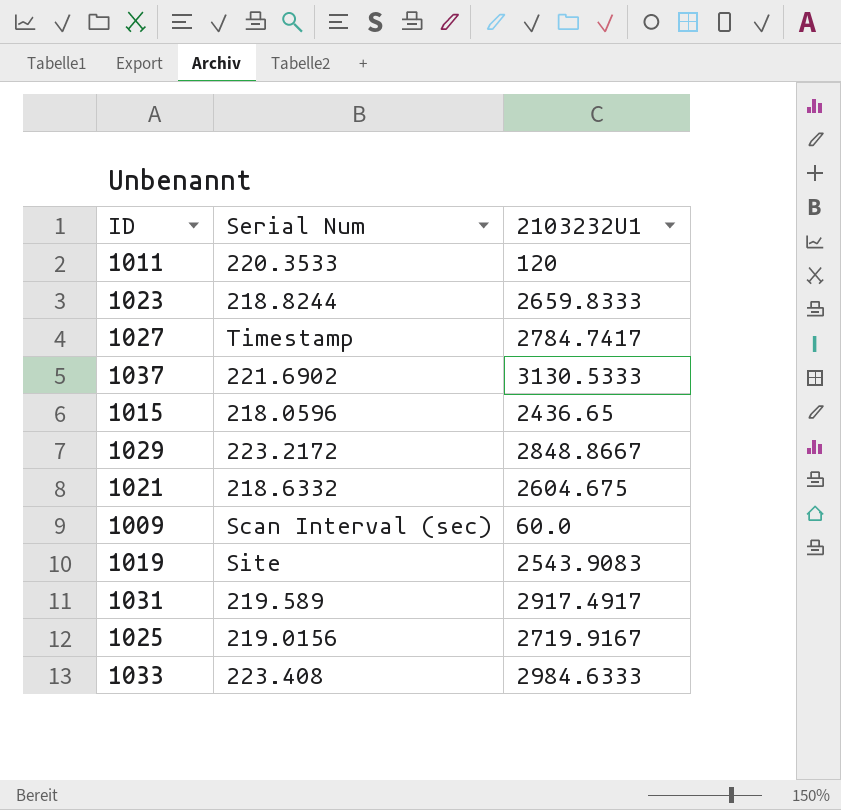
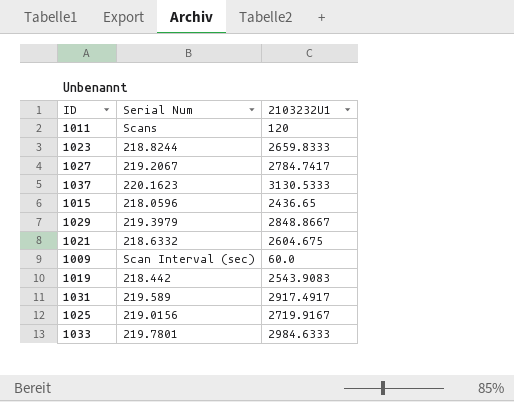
1011 | Serial Num: 220.3533 -> Scans
1027 | Serial Num: Timestamp -> 219.2067
1037 | Serial Num: 221.6902 -> 220.1623
1029 | Serial Num: 223.2172 -> 219.3979
1019 | Serial Num: Site -> 218.442
1033 | Serial Num: 223.408 -> 219.7801

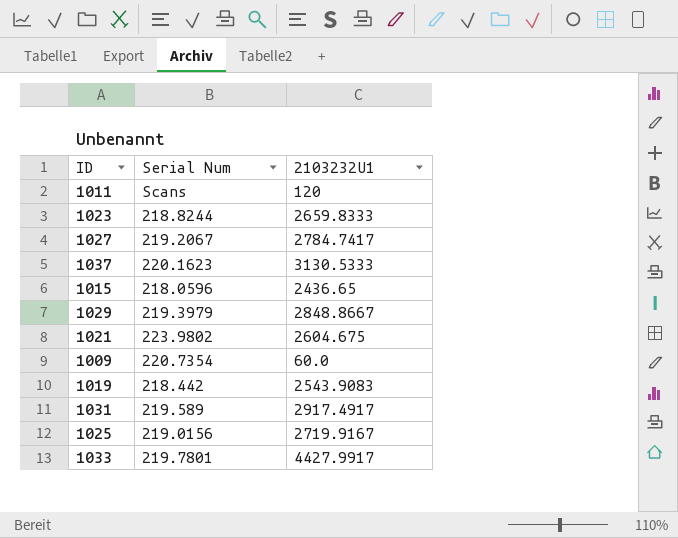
1021 | Serial Num: 218.6332 -> 223.9802
1009 | Serial Num: Scan Interval (sec) -> 220.7354
1033 | 2103232U1: 2984.6333 -> 4427.9917

